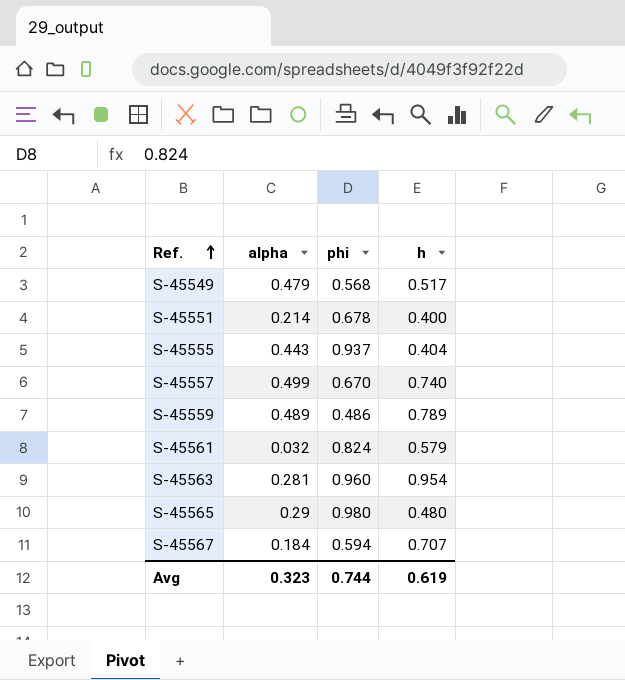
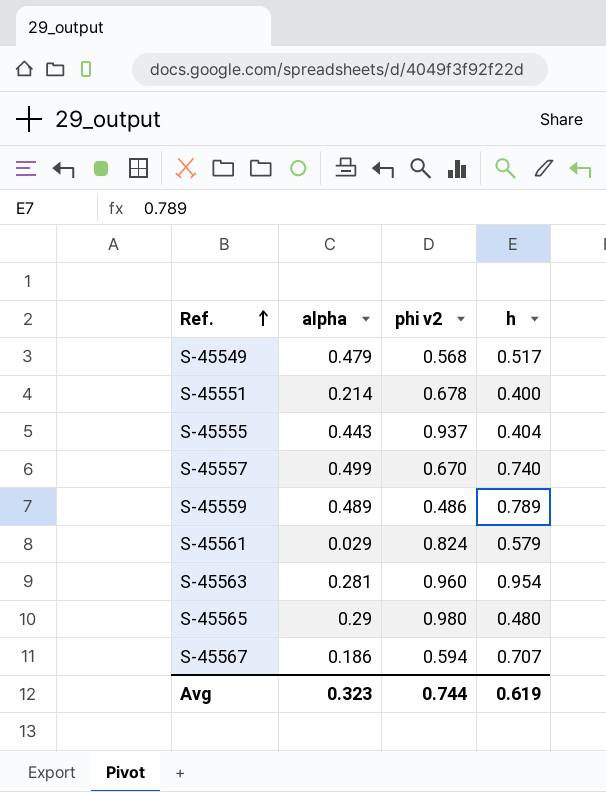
column name: phi -> phi v2
S-45561 | alpha: 0.032 -> 0.029
S-45567 | alpha: 0.184 -> 0.186

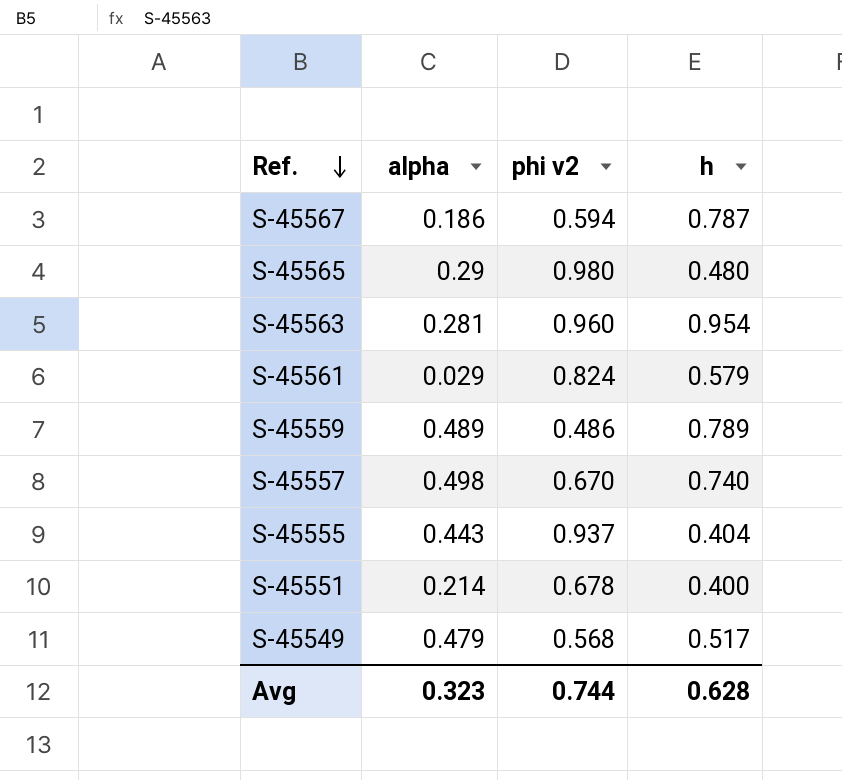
row order: Ref. ascending -> Ref. descending
S-45567 | h: 0.707 -> 0.787
S-45557 | alpha: 0.499 -> 0.498
Avg | h: 0.619 -> 0.628

